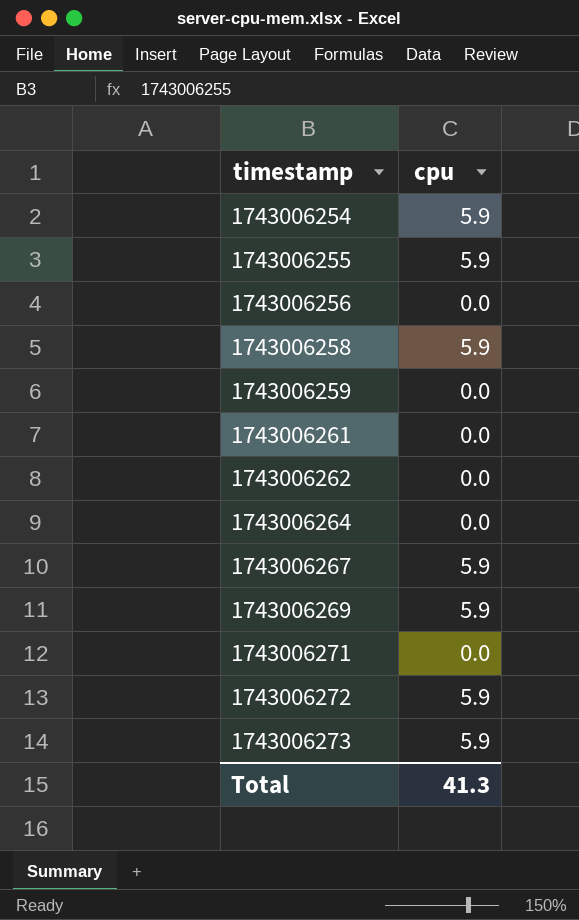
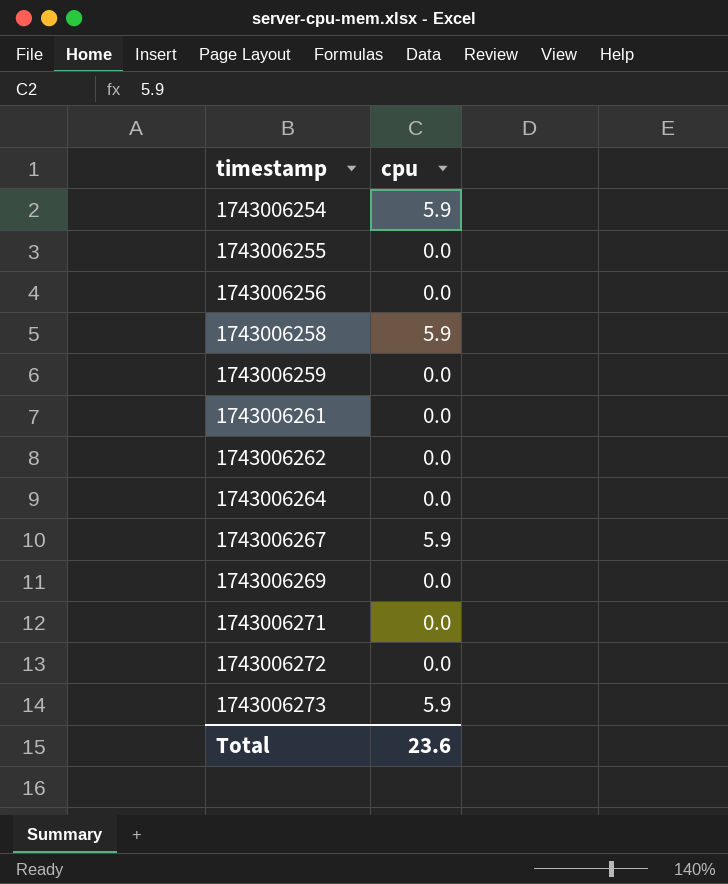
1743006255 | cpu: 5.9 -> 0.0
1743006269 | cpu: 5.9 -> 0.0
1743006272 | cpu: 5.9 -> 0.0
Total | cpu: 41.3 -> 23.6

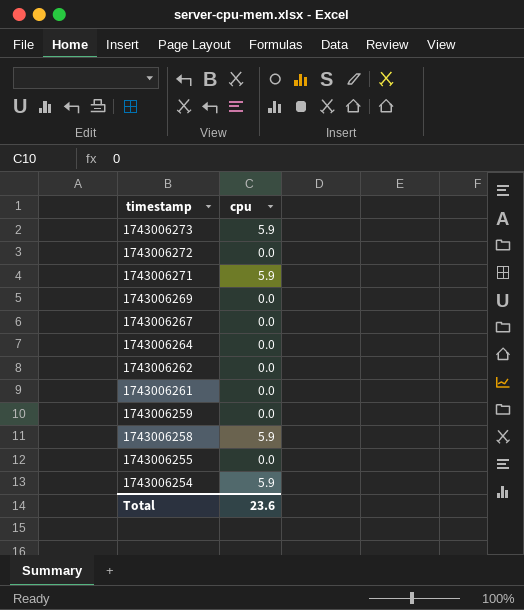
row order: timestamp ascending -> timestamp descending
row 1743006256: 0.0 -> none
1743006271 | cpu: 0.0 -> 5.9
1743006267 | cpu: 5.9 -> 0.0

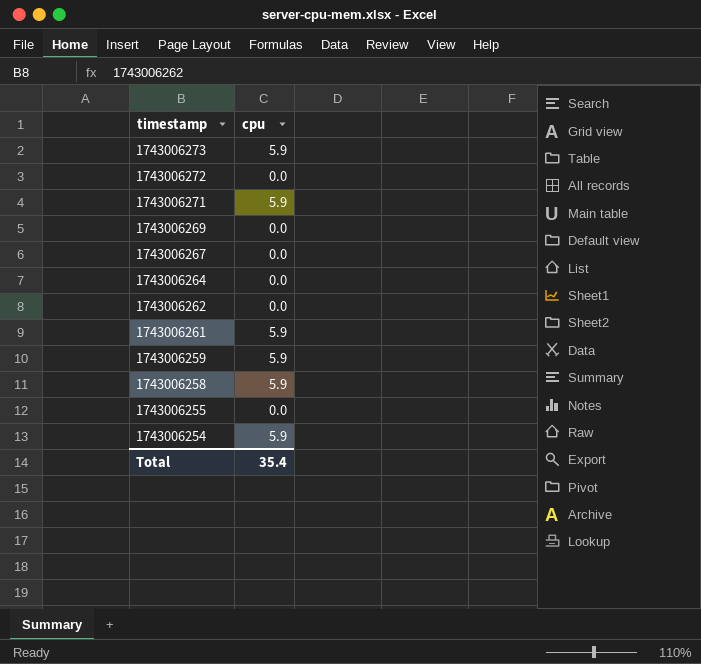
1743006261 | cpu: 0.0 -> 5.9
1743006259 | cpu: 0.0 -> 5.9
Total | cpu: 23.6 -> 35.4

